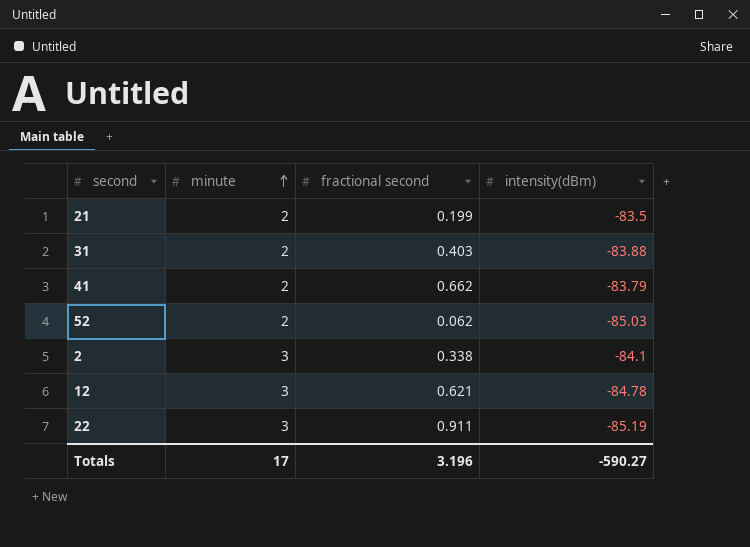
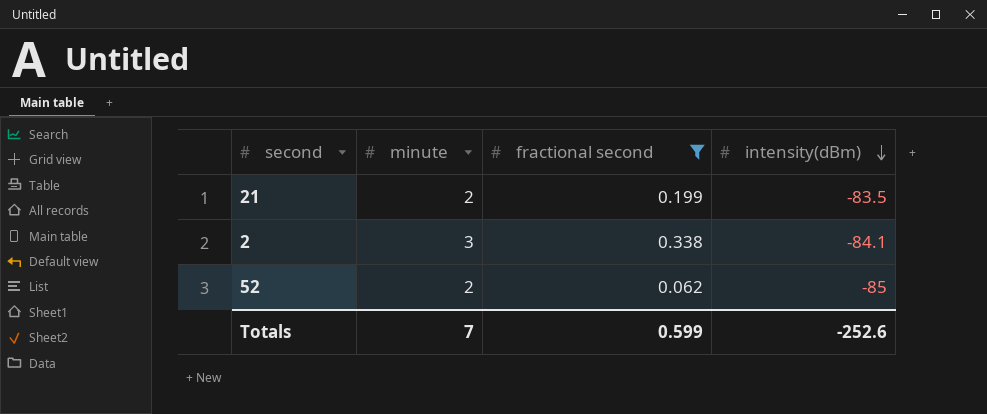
filter: none -> fractional second <= 0.338
row order: minute ascending -> intensity(dBm) descending
52 | intensity(dBm): -85.03 -> -85
Totals | minute: 17 -> 7
Totals | fractional second: 3.196 -> 0.599
Totals | intensity(dBm): -590.27 -> -252.6

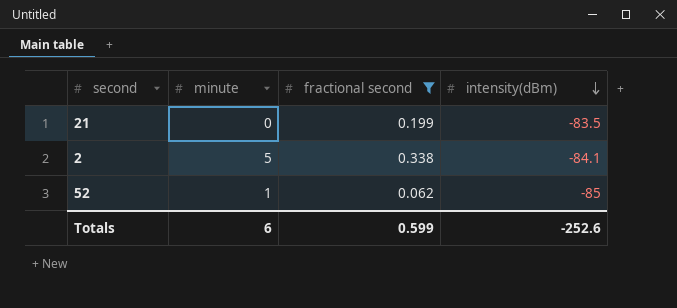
21 | minute: 2 -> 0
2 | minute: 3 -> 5
52 | minute: 2 -> 1
Totals | minute: 7 -> 6

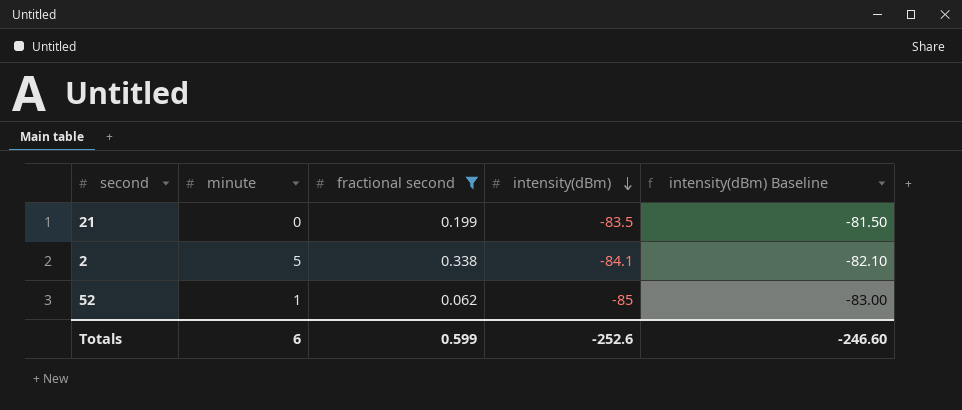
column intensity(dBm) Baseline | formula: none -> [intensity(dBm)] + 2

